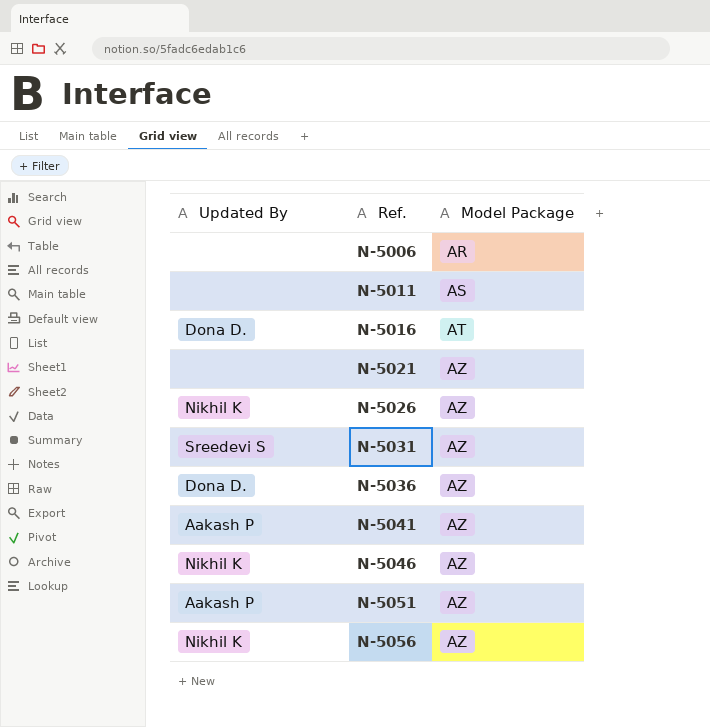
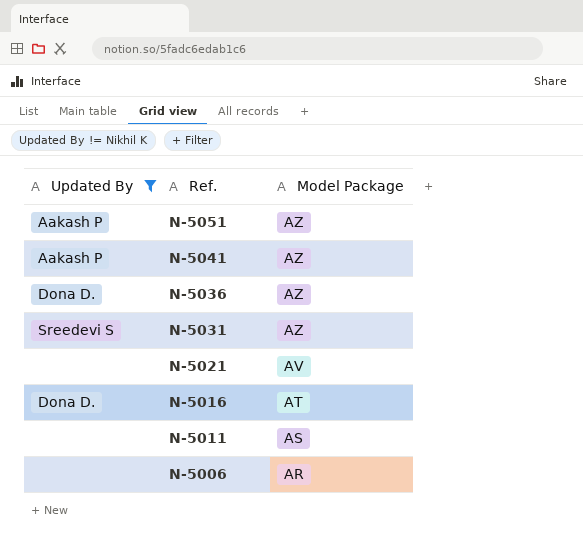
filter: none -> Updated By != Nikhil K
row order: Ref. ascending -> Ref. descending
N-5021 | Model Package: AZ -> AV

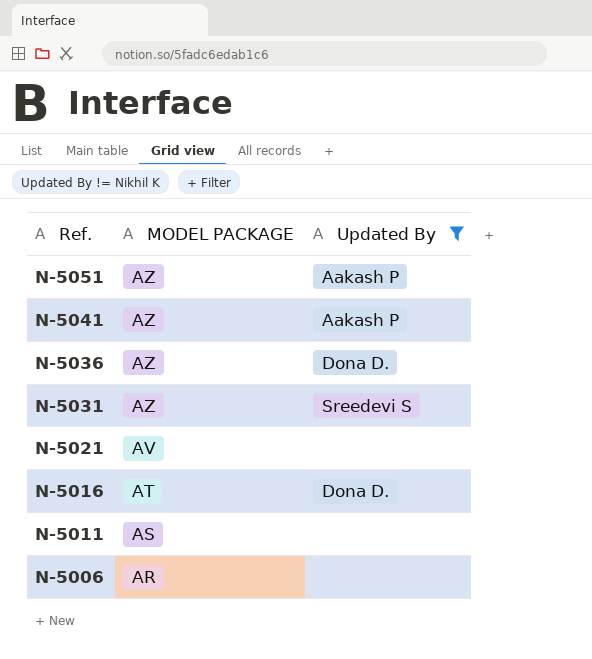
column name: Model Package -> MODEL PACKAGE
column Updated By | position: 1 -> 3

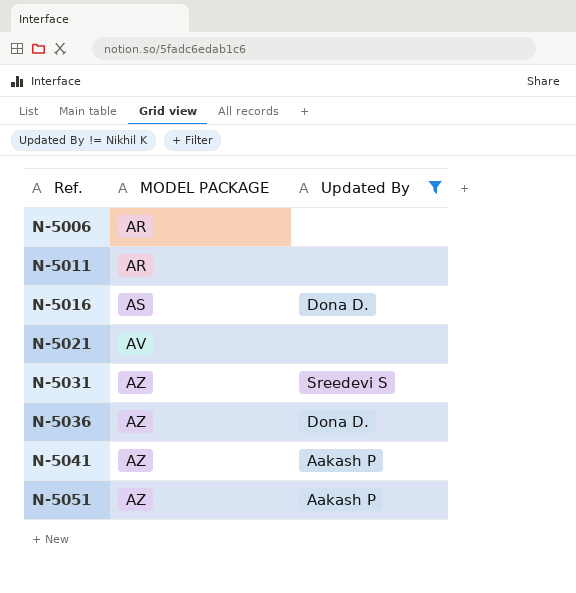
row order: Ref. descending -> Ref. ascending
N-5011 | MODEL PACKAGE: AS -> AR
N-5016 | MODEL PACKAGE: AT -> AS

